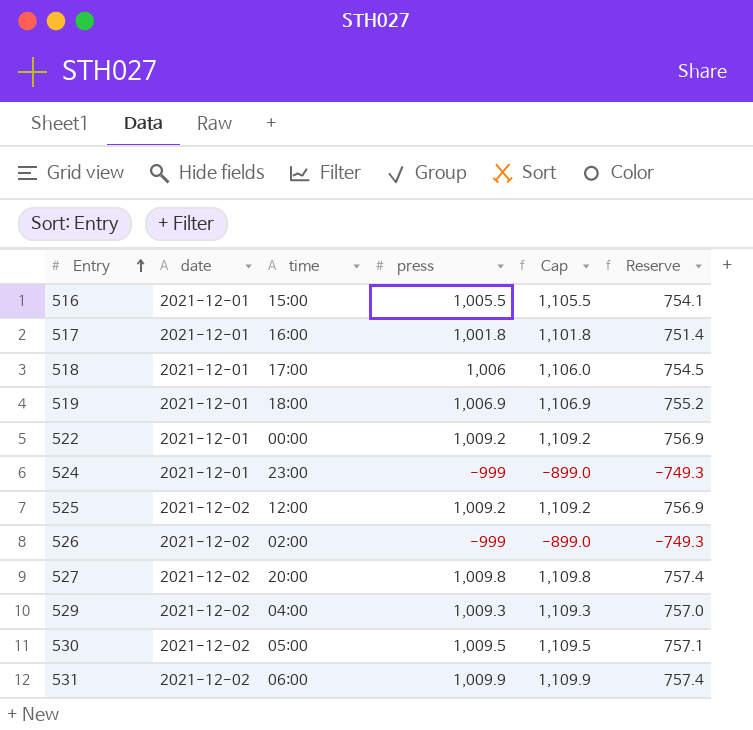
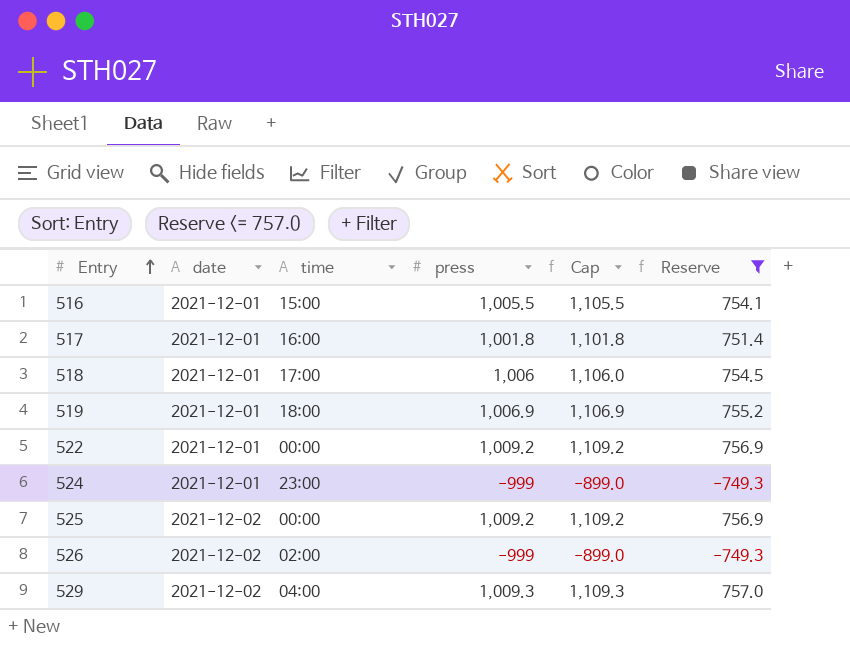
filter: none -> Reserve <= 757.0
525 | time: 12:00 -> 00:00

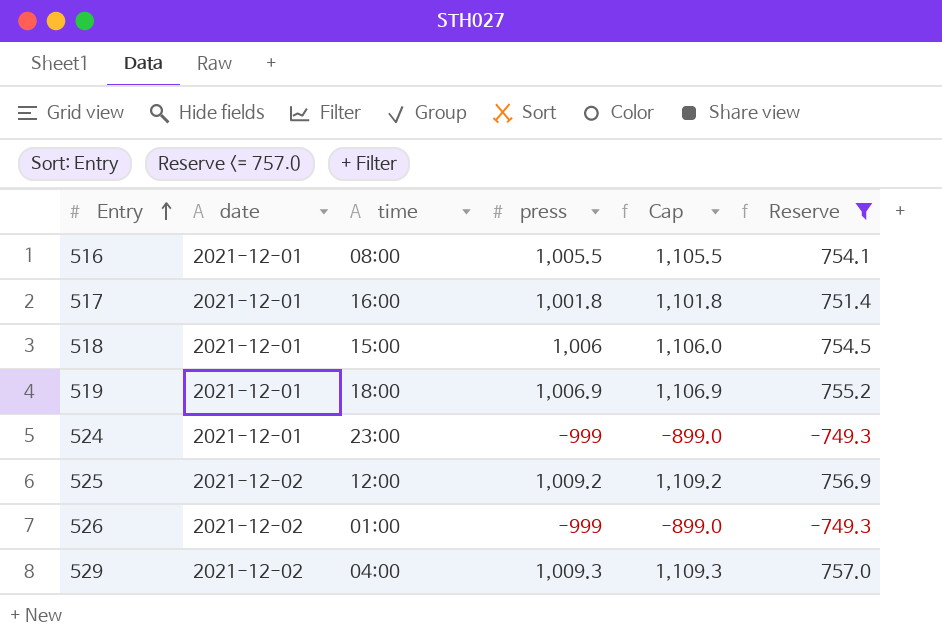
row 522: 2021-12-01 | 00:00 | 1,009.2 | 1,109.2 | 756.9 -> none
516 | time: 15:00 -> 08:00
518 | time: 17:00 -> 15:00
525 | time: 00:00 -> 12:00
526 | time: 02:00 -> 01:00

